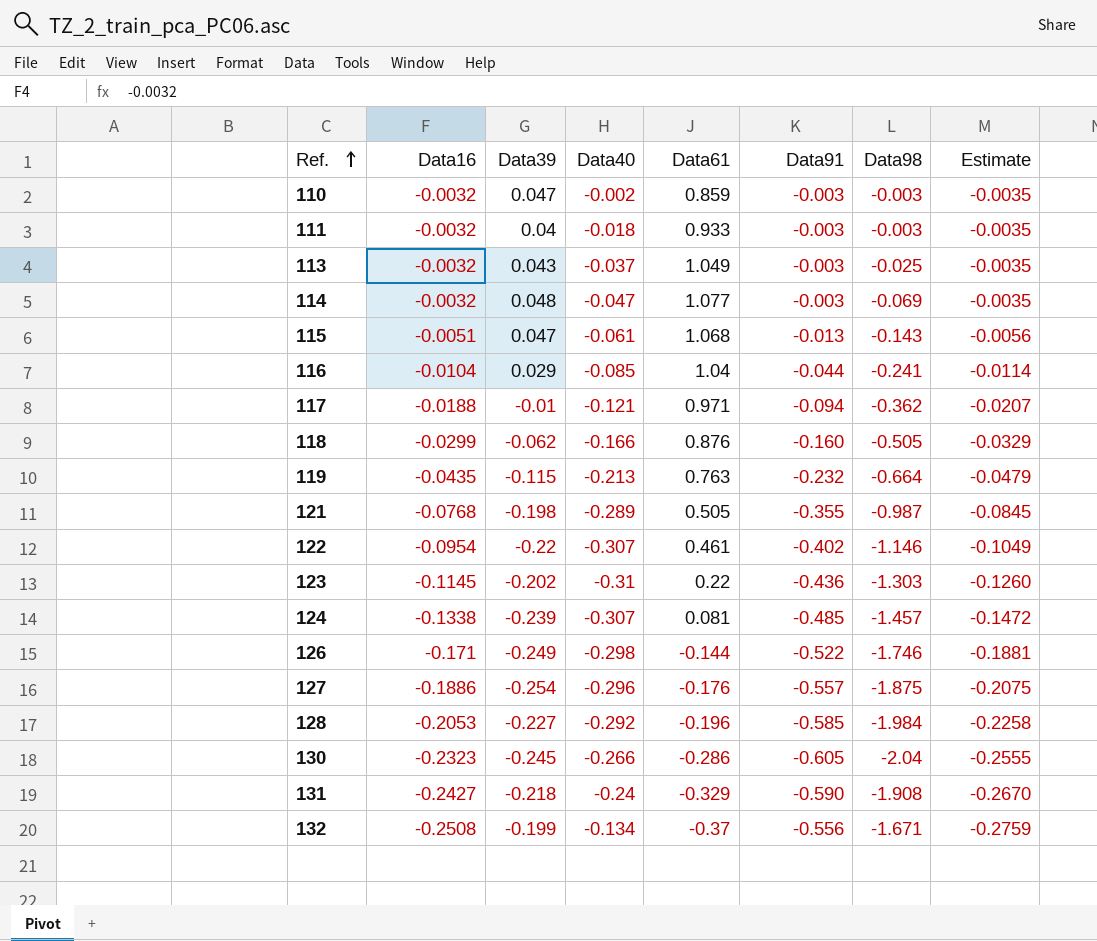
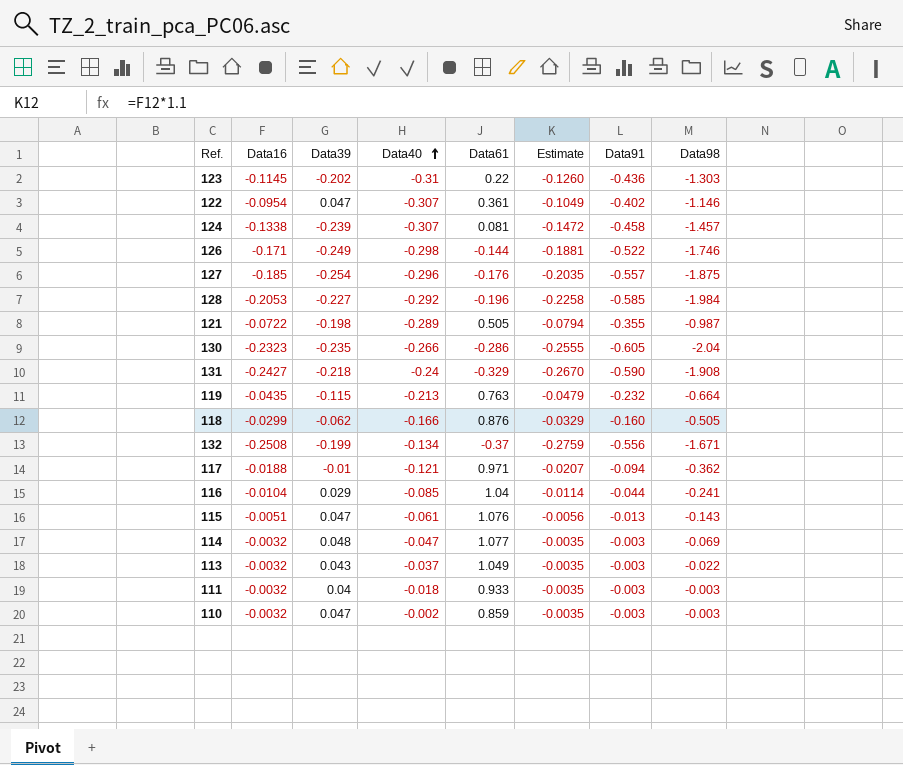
row order: Ref. ascending -> Data40 ascending
column Estimate | position: 8 -> 6
122 | Data39: -0.22 -> 0.047
122 | Data61: 0.461 -> 0.361
124 | Data91: -0.485 -> -0.458
127 | Data16: -0.1886 -> -0.185
127 | Estimate: -0.2075 -> -0.2035
121 | Data16: -0.0768 -> -0.0722
121 | Estimate: -0.0845 -> -0.0794
130 | Data39: -0.245 -> -0.235
115 | Data61: 1.068 -> 1.076
113 | Data98: -0.025 -> -0.022

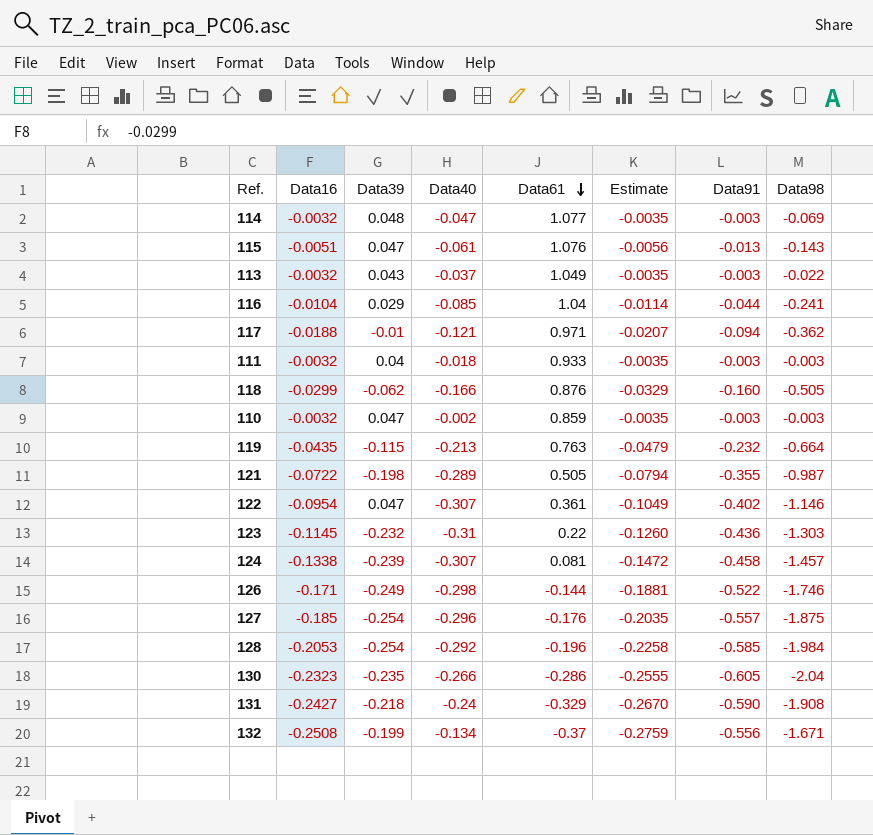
row order: Data40 ascending -> Data61 descending
123 | Data39: -0.202 -> -0.232
128 | Data39: -0.227 -> -0.254

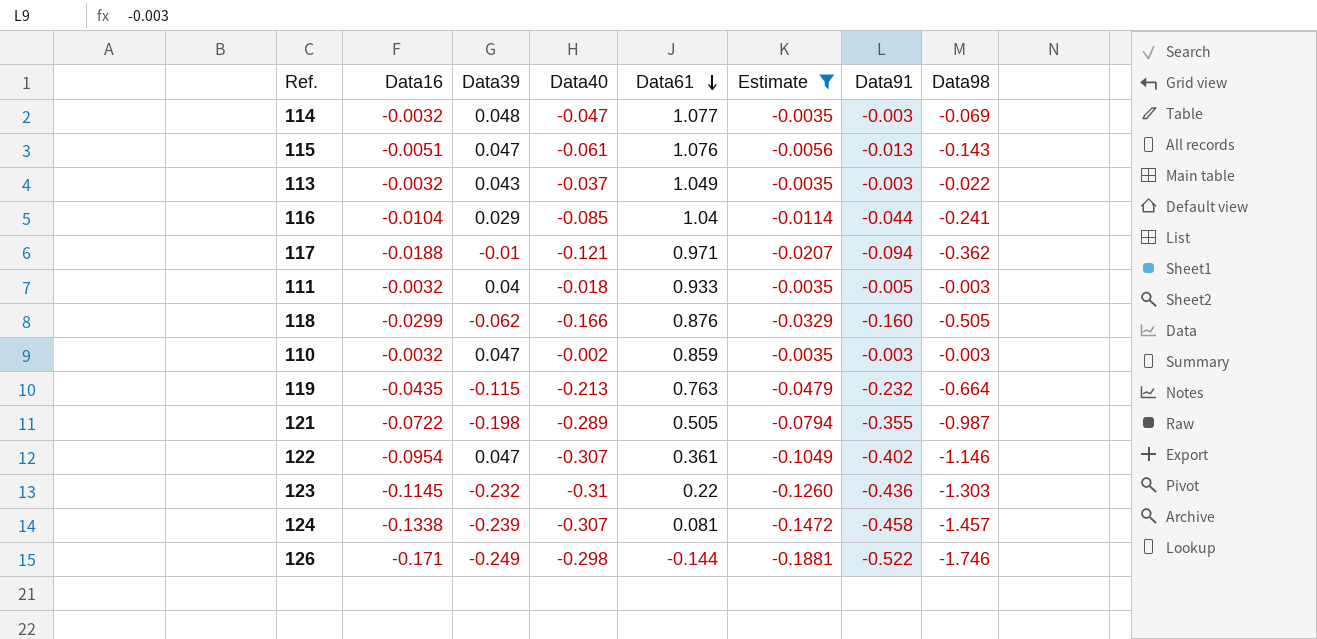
filter: none -> Estimate >= -0.1881
111 | Data91: -0.003 -> -0.005

